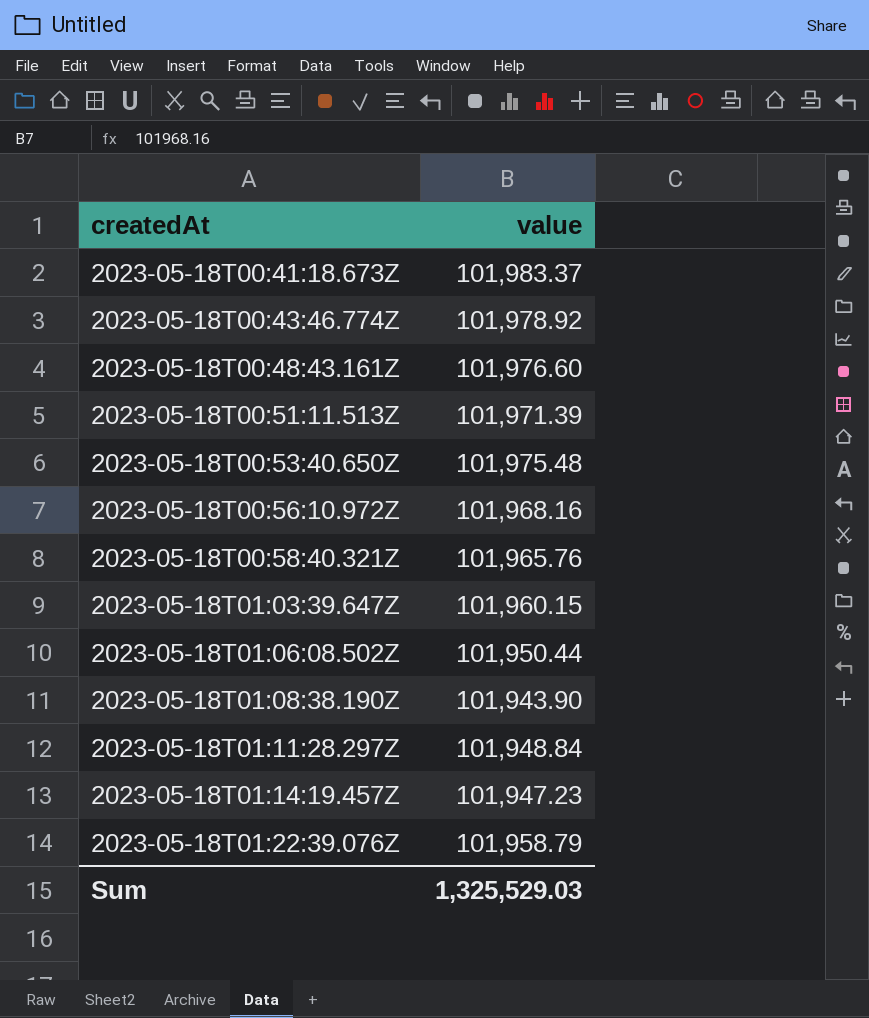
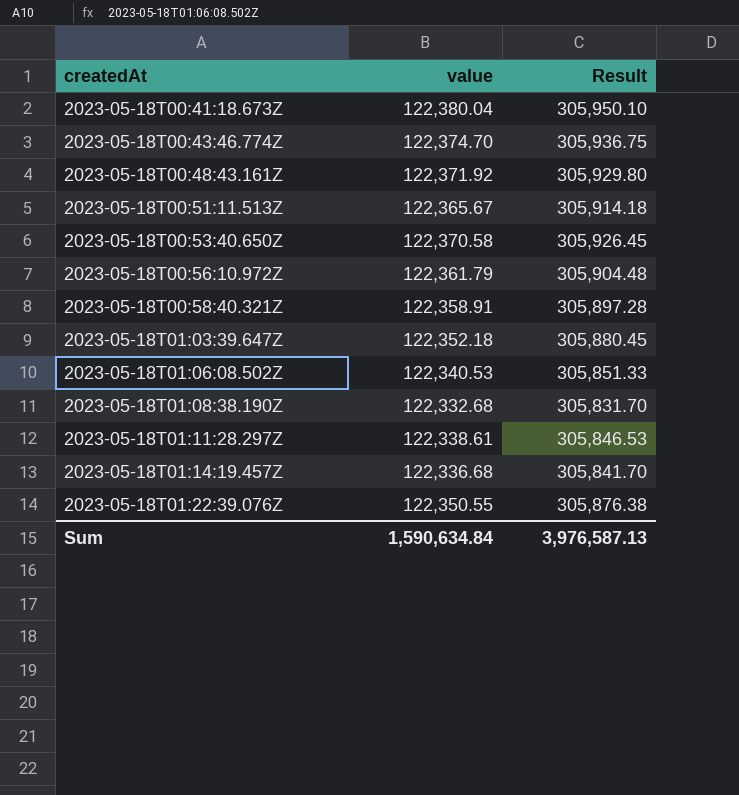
column Result | formula: none -> [value] * 2.5
2023-05-18T00:41:18.673Z | value: 101,983.37 -> 122,380.04
2023-05-18T00:43:46.774Z | value: 101,978.92 -> 122,374.70
2023-05-18T00:48:43.161Z | value: 101,976.60 -> 122,371.92
2023-05-18T00:51:11.513Z | value: 101,971.39 -> 122,365.67
2023-05-18T00:53:40.650Z | value: 101,975.48 -> 122,370.58
2023-05-18T00:56:10.972Z | value: 101,968.16 -> 122,361.79
2023-05-18T00:58:40.321Z | value: 101,965.76 -> 122,358.91
2023-05-18T01:03:39.647Z | value: 101,960.15 -> 122,352.18
2023-05-18T01:06:08.502Z | value: 101,950.44 -> 122,340.53
2023-05-18T01:08:38.190Z | value: 101,943.90 -> 122,332.68
2023-05-18T01:11:28.297Z | value: 101,948.84 -> 122,338.61
2023-05-18T01:14:19.457Z | value: 101,947.23 -> 122,336.68
2023-05-18T01:22:39.076Z | value: 101,958.79 -> 122,350.55
Sum | value: 1,325,529.03 -> 1,590,634.84

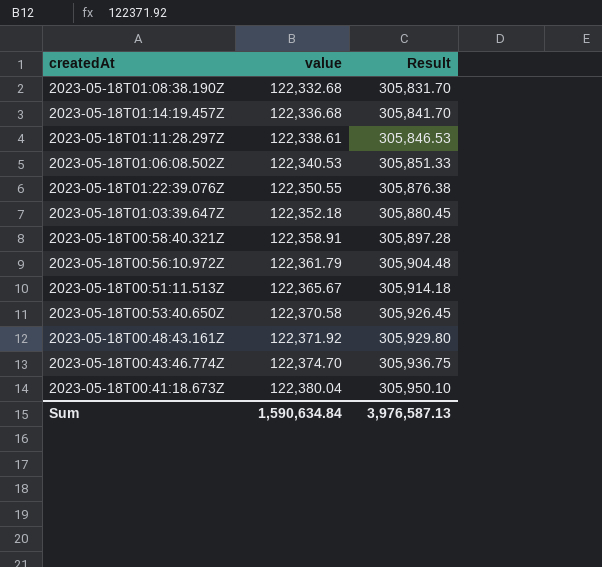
row order: createdAt ascending -> value ascending

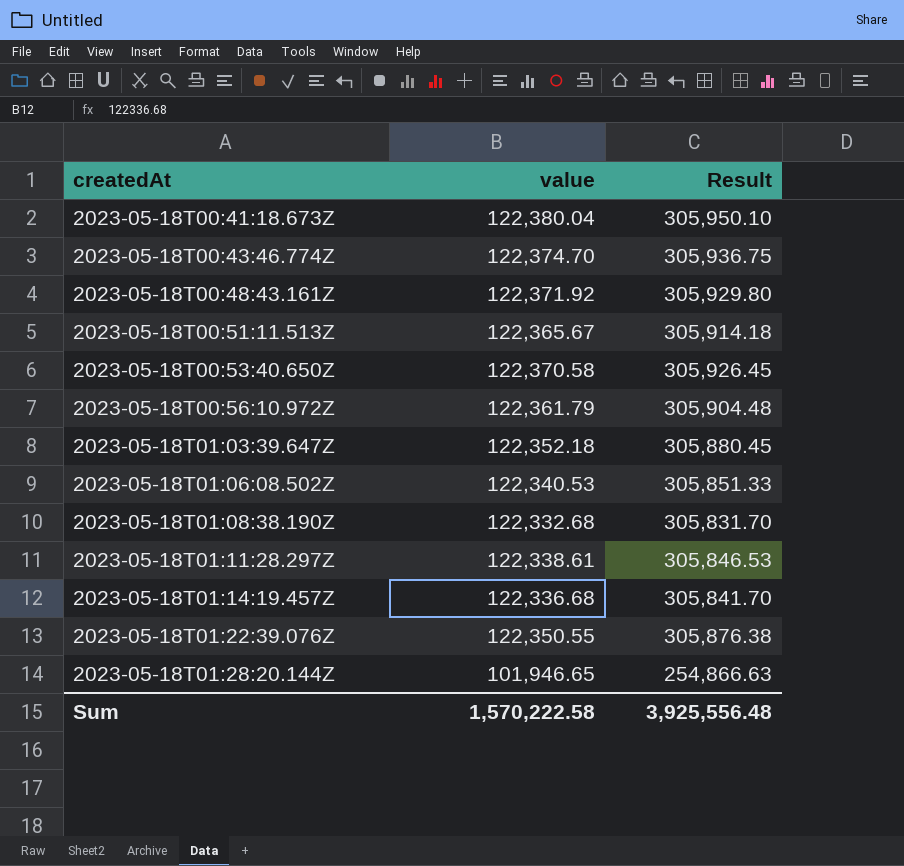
row order: value ascending -> createdAt ascending
row 2023-05-18T00:58:40.321Z: 122,358.91 | 305,897.28 -> none
row 2023-05-18T01:28:20.144Z: none -> 101,946.65 | 254,866.63
Sum | value: 1,590,634.84 -> 1,570,222.58
Sum | Result: 3,976,587.13 -> 3,925,556.48

